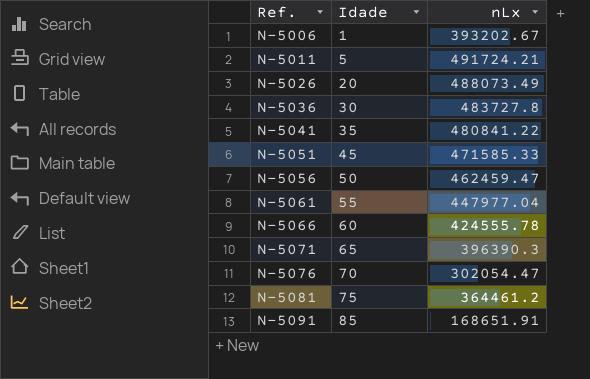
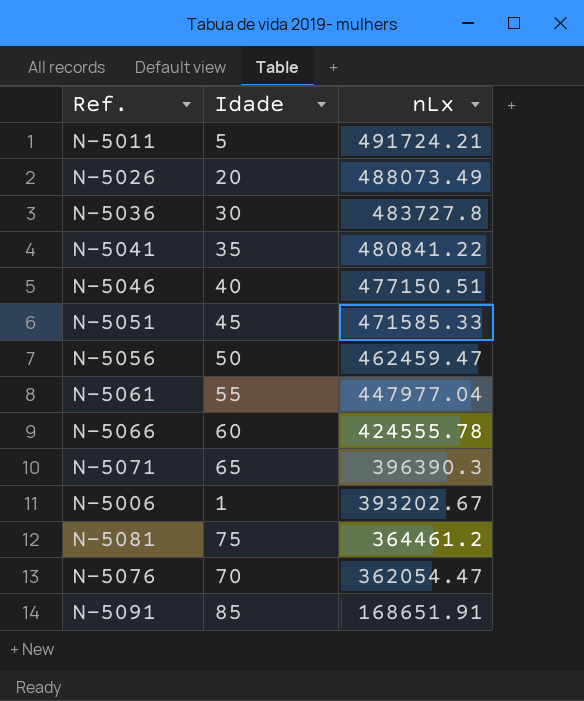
row order: Ref. ascending -> nLx descending
row N-5046: none -> 40 | 477150.51
N-5076 | nLx: 302054.47 -> 362054.47

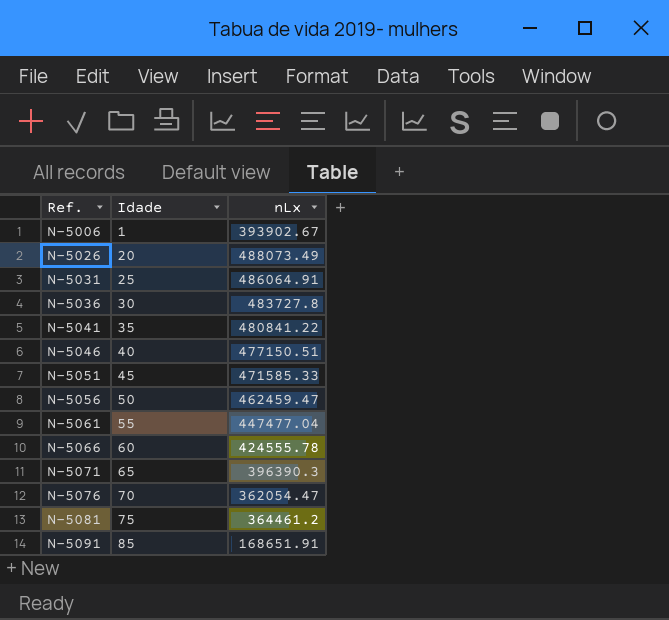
row order: nLx descending -> Ref. ascending
row N-5011: 5 | 491724.21 -> none
N-5006 | nLx: 393202.67 -> 393902.67
row N-5031: none -> 25 | 486064.91
N-5061 | nLx: 447977.04 -> 447477.04

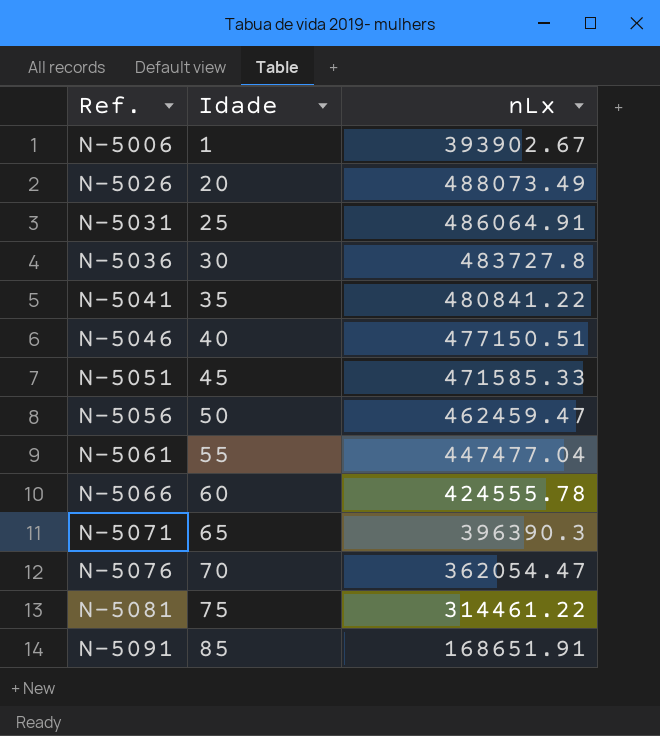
N-5081 | nLx: 364461.2 -> 314461.22

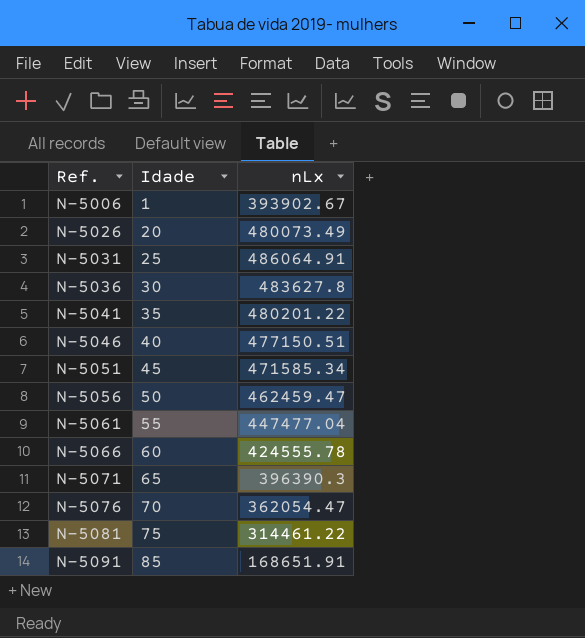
N-5026 | nLx: 488073.49 -> 480073.49
N-5036 | nLx: 483727.8 -> 483627.8
N-5041 | nLx: 480841.22 -> 480201.22
N-5051 | nLx: 471585.33 -> 471585.34

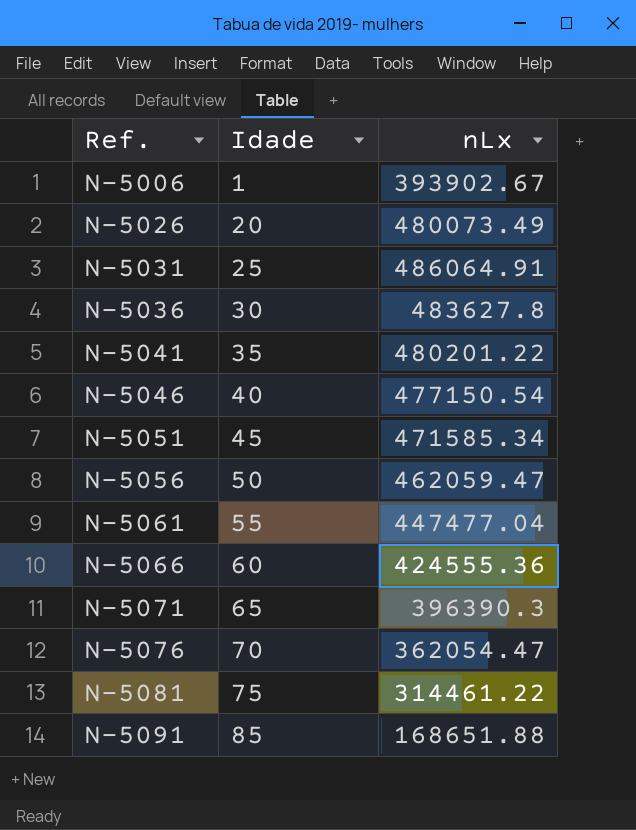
N-5046 | nLx: 477150.51 -> 477150.54
N-5056 | nLx: 462459.47 -> 462059.47
N-5066 | nLx: 424555.78 -> 424555.36
N-5091 | nLx: 168651.91 -> 168651.88

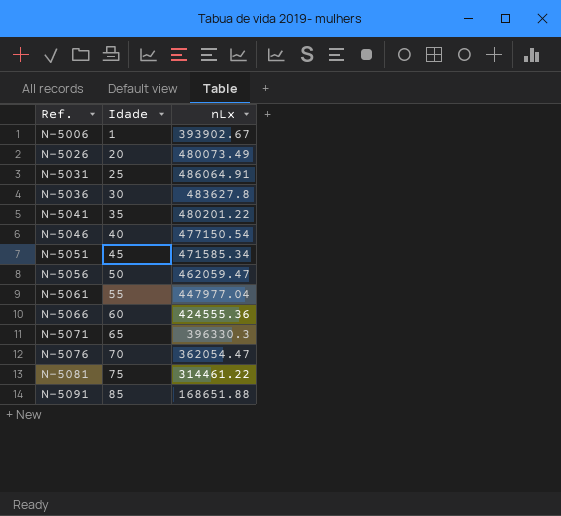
N-5061 | nLx: 447477.04 -> 447977.04
N-5071 | nLx: 396390.3 -> 396330.3

